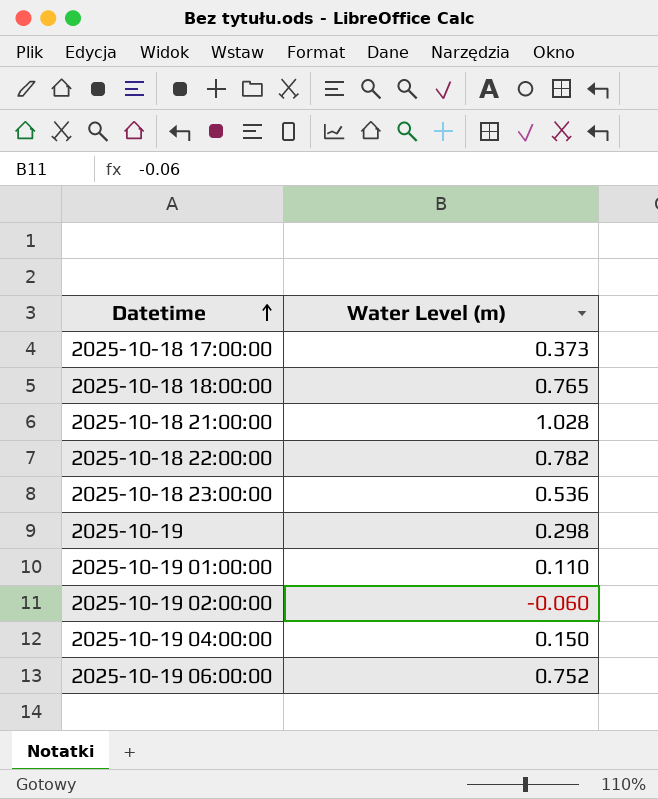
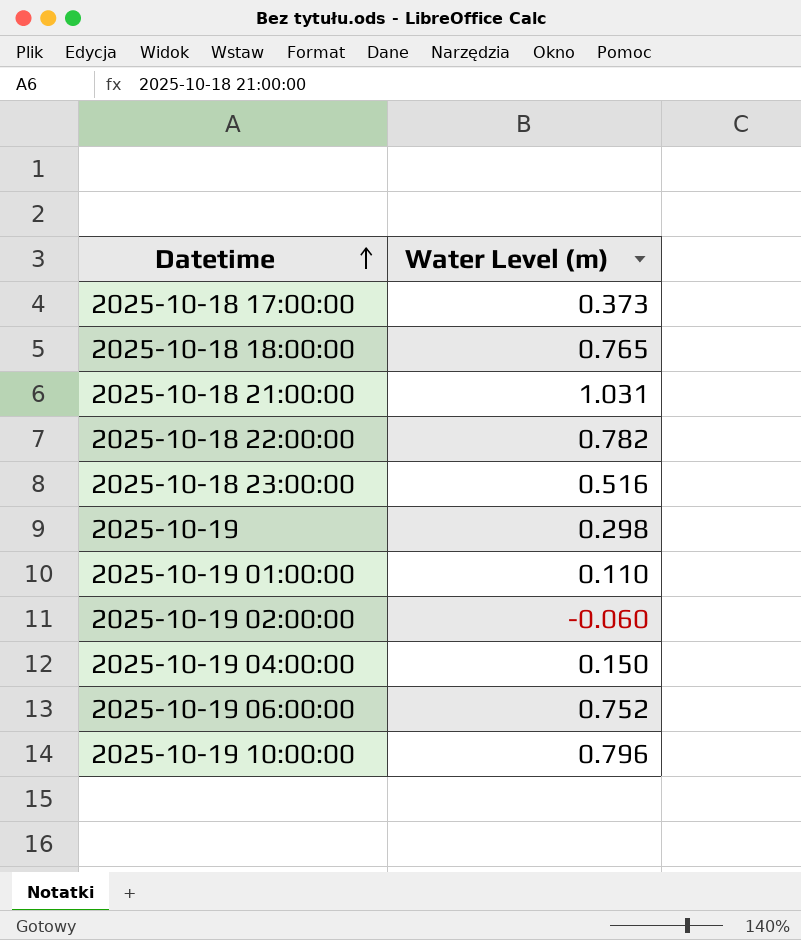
2025-10-18 21:00:00 | Water Level (m): 1.028 -> 1.031
2025-10-18 23:00:00 | Water Level (m): 0.536 -> 0.516
row 2025-10-19 10:00:00: none -> 0.796

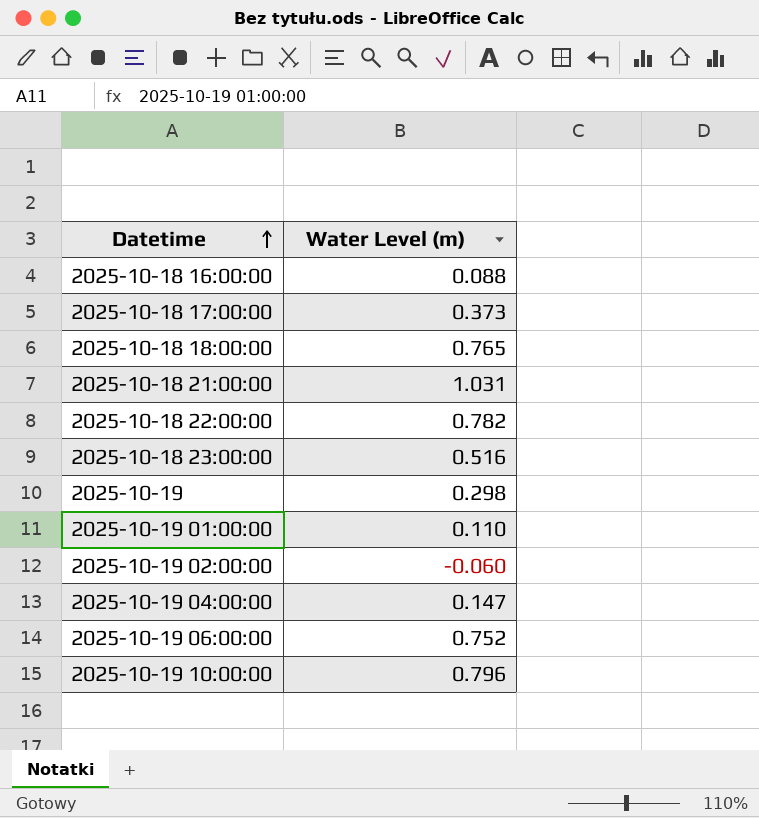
row 2025-10-18 16:00:00: none -> 0.088
2025-10-19 04:00:00 | Water Level (m): 0.150 -> 0.147

